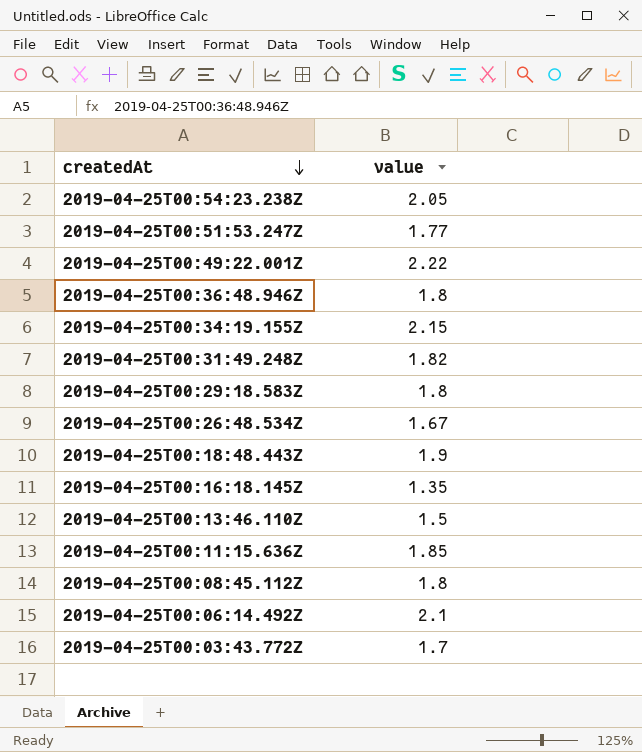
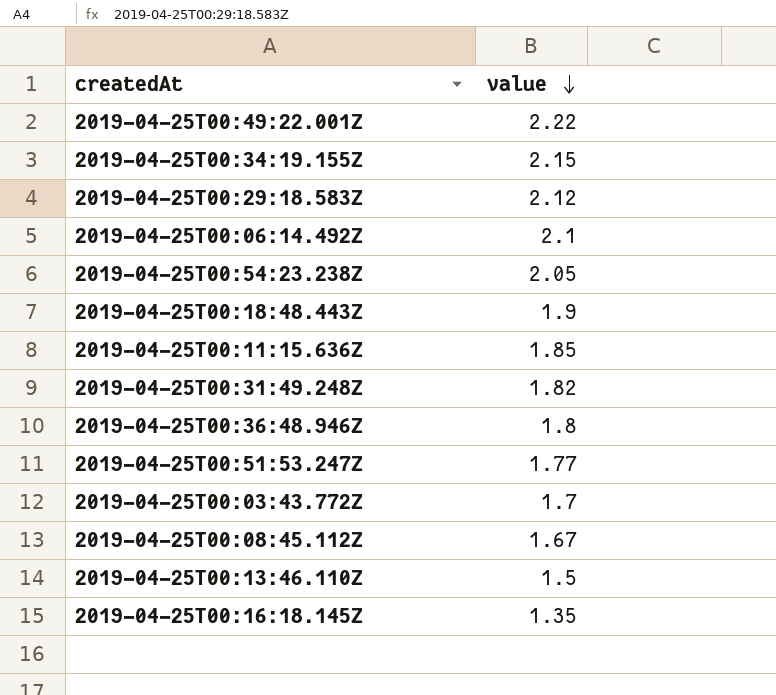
row order: createdAt descending -> value descending
row 2019-04-25T00:26:48.534Z: 1.67 -> none
2019-04-25T00:29:18.583Z | value: 1.8 -> 2.12
2019-04-25T00:08:45.112Z | value: 1.8 -> 1.67

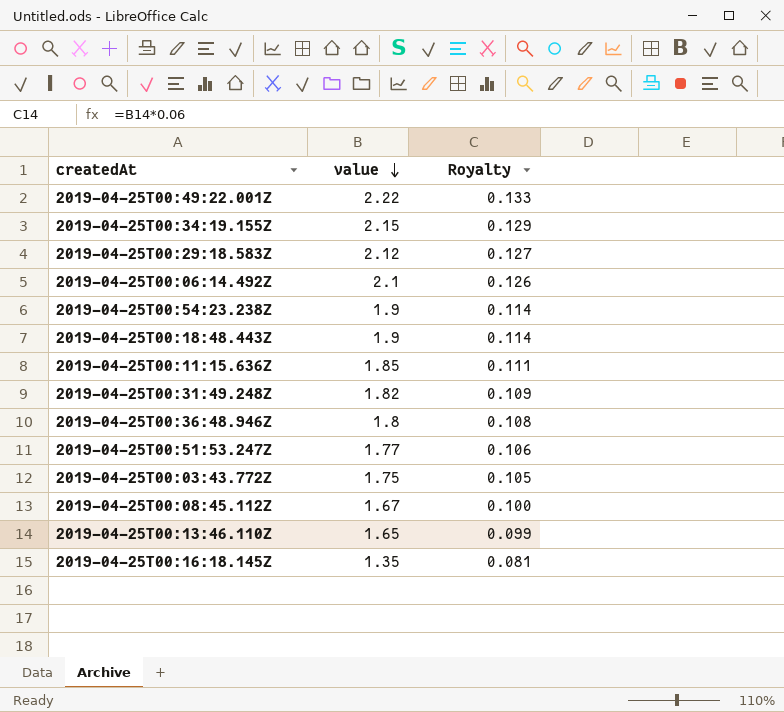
column Royalty | formula: none -> [value] * 0.06
2019-04-25T00:54:23.238Z | value: 2.05 -> 1.9
2019-04-25T00:03:43.772Z | value: 1.7 -> 1.75
2019-04-25T00:13:46.110Z | value: 1.5 -> 1.65

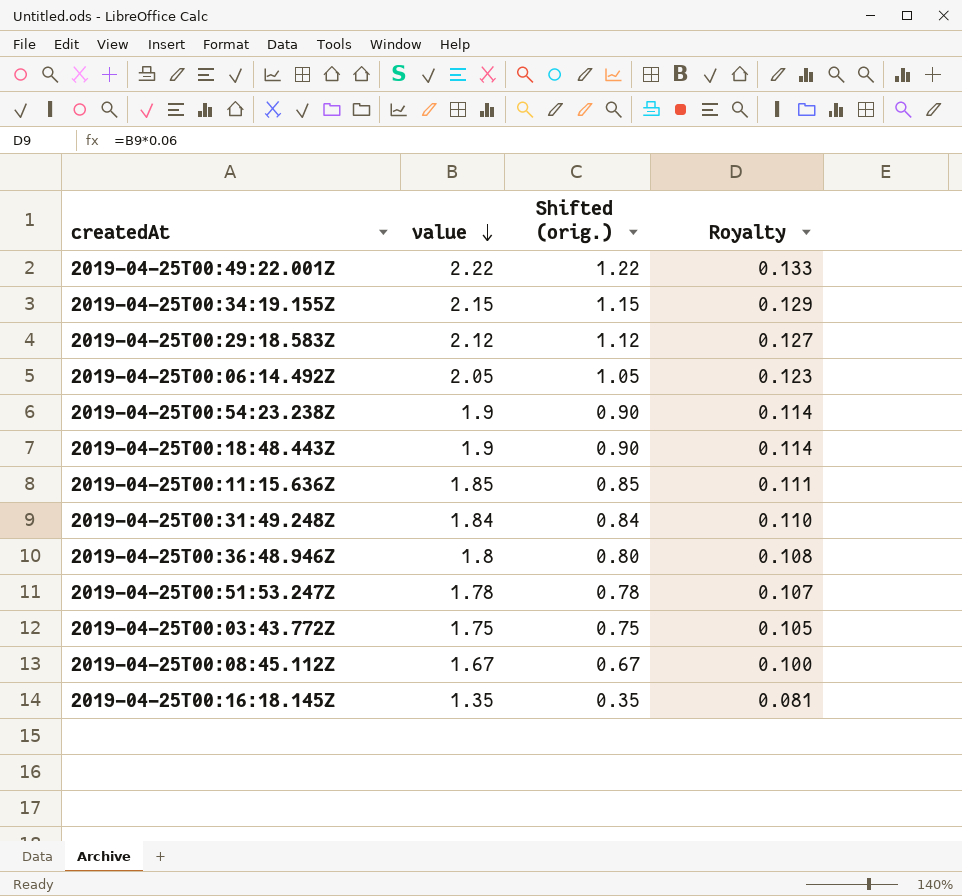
column Shifted (orig.) | formula: none -> [value] - 1
row 2019-04-25T00:13:46.110Z: 1.65 | 0.099 -> none
2019-04-25T00:06:14.492Z | value: 2.1 -> 2.05
2019-04-25T00:06:14.492Z | Royalty: 0.126 -> 0.123
2019-04-25T00:31:49.248Z | value: 1.82 -> 1.84
2019-04-25T00:31:49.248Z | Royalty: 0.109 -> 0.110
2019-04-25T00:51:53.247Z | value: 1.77 -> 1.78
2019-04-25T00:51:53.247Z | Royalty: 0.106 -> 0.107

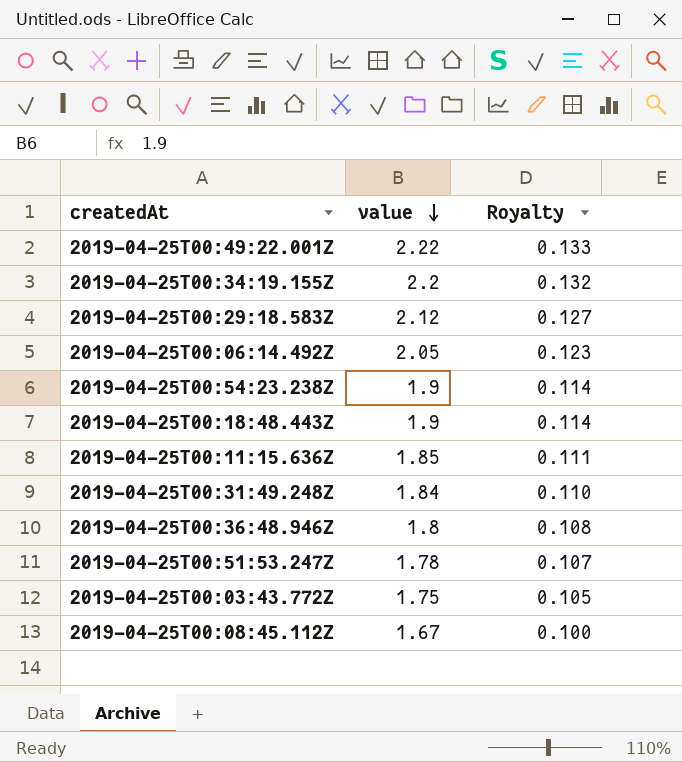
column Shifted (orig.) | formula: [value] - 1 -> none
row 2019-04-25T00:16:18.145Z: 1.35 | 0.35 | 0.081 -> none
2019-04-25T00:34:19.155Z | value: 2.15 -> 2.2
2019-04-25T00:34:19.155Z | Royalty: 0.129 -> 0.132

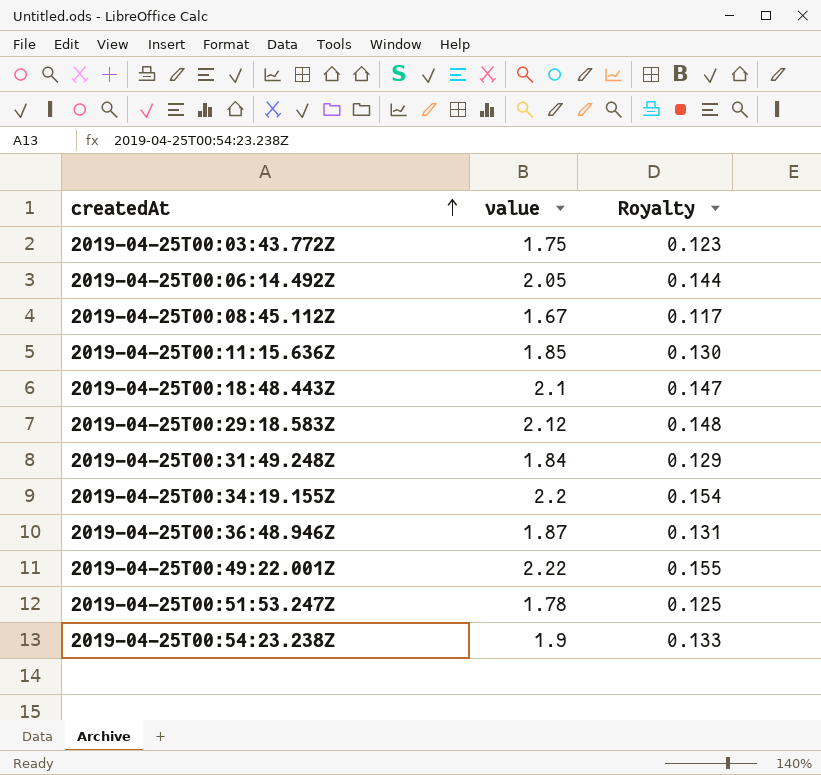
row order: value descending -> createdAt ascending
column Royalty | formula: [value] * 0.06 -> [value] * 0.07
2019-04-25T00:18:48.443Z | value: 1.9 -> 2.1
2019-04-25T00:36:48.946Z | value: 1.8 -> 1.87

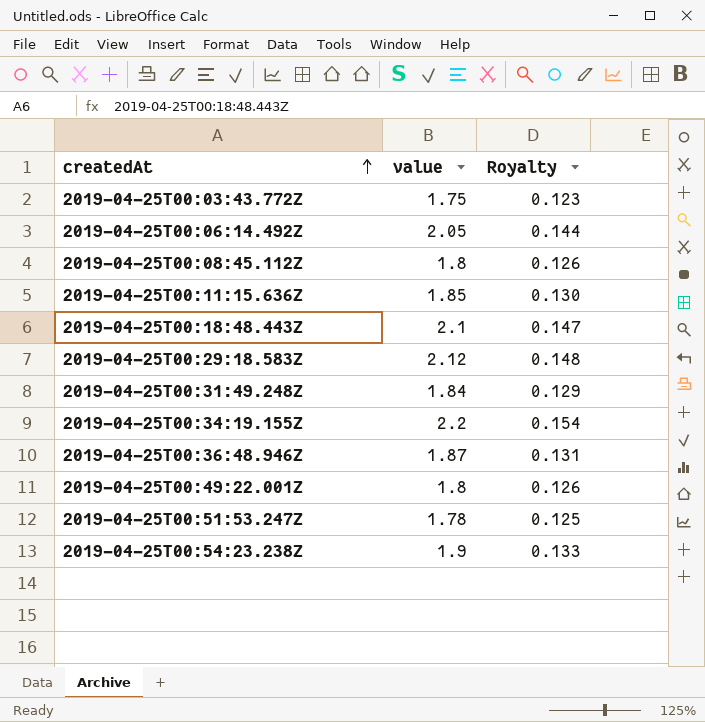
2019-04-25T00:08:45.112Z | value: 1.67 -> 1.8
2019-04-25T00:08:45.112Z | Royalty: 0.117 -> 0.126
2019-04-25T00:49:22.001Z | value: 2.22 -> 1.8
2019-04-25T00:49:22.001Z | Royalty: 0.155 -> 0.126

